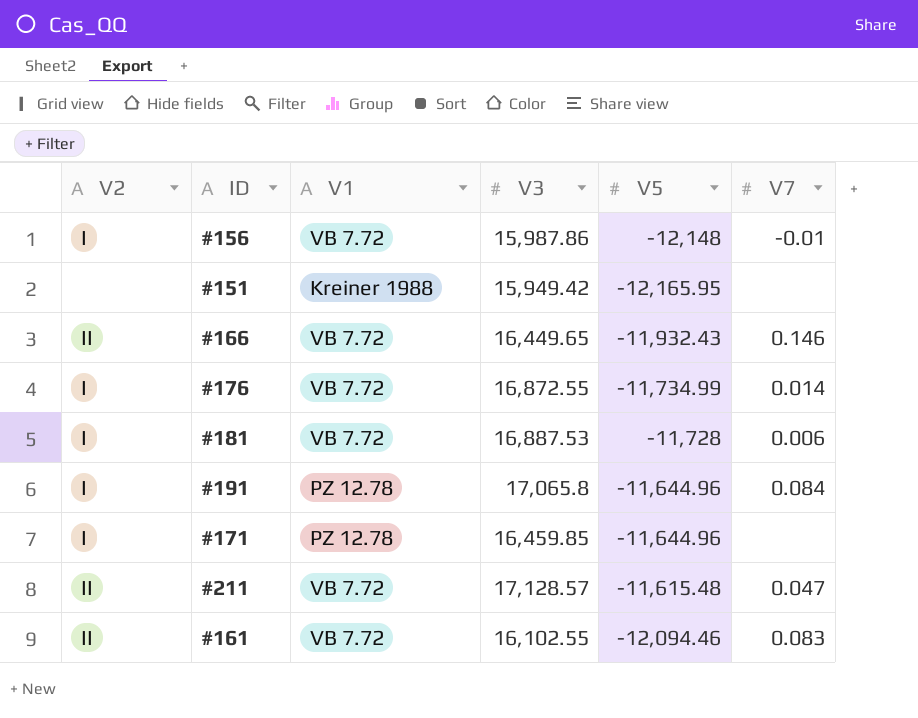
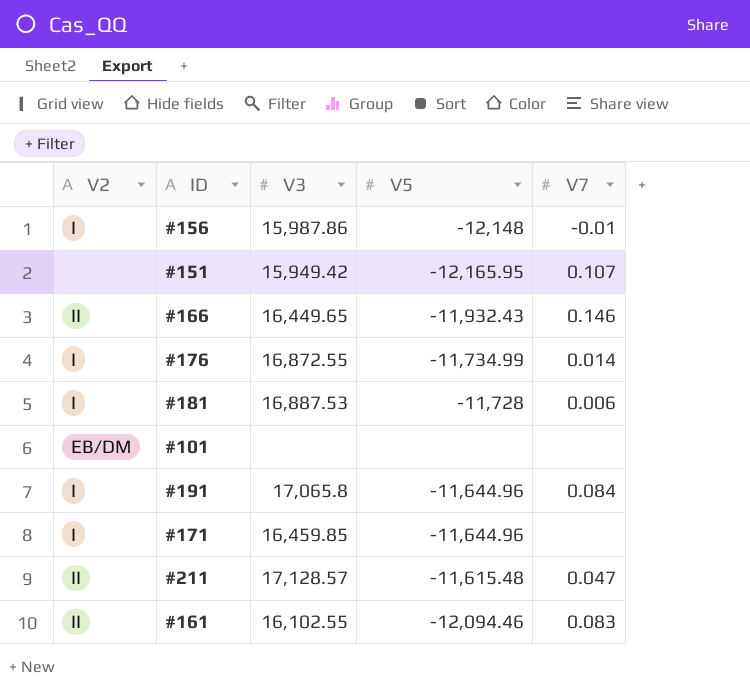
column V1 | position: 3 -> none
#151 | V7: none -> 0.107
row #101: none -> EB/DM | none | none | none

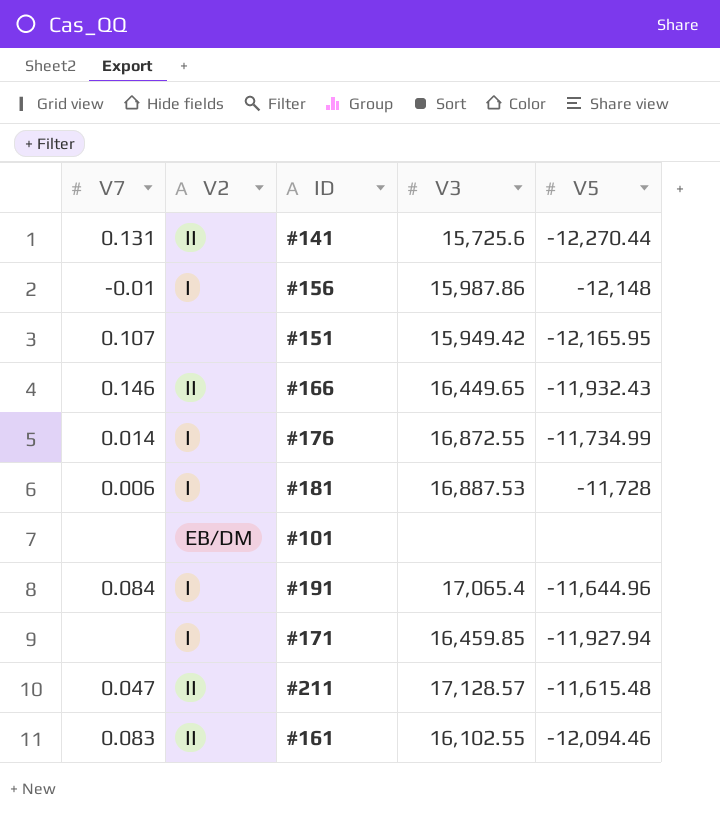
column V7 | position: 5 -> 1
row #141: none -> 0.131 | II | 15,725.6 | -12,270.44
#191 | V3: 17,065.8 -> 17,065.4
#171 | V5: -11,644.96 -> -11,927.94

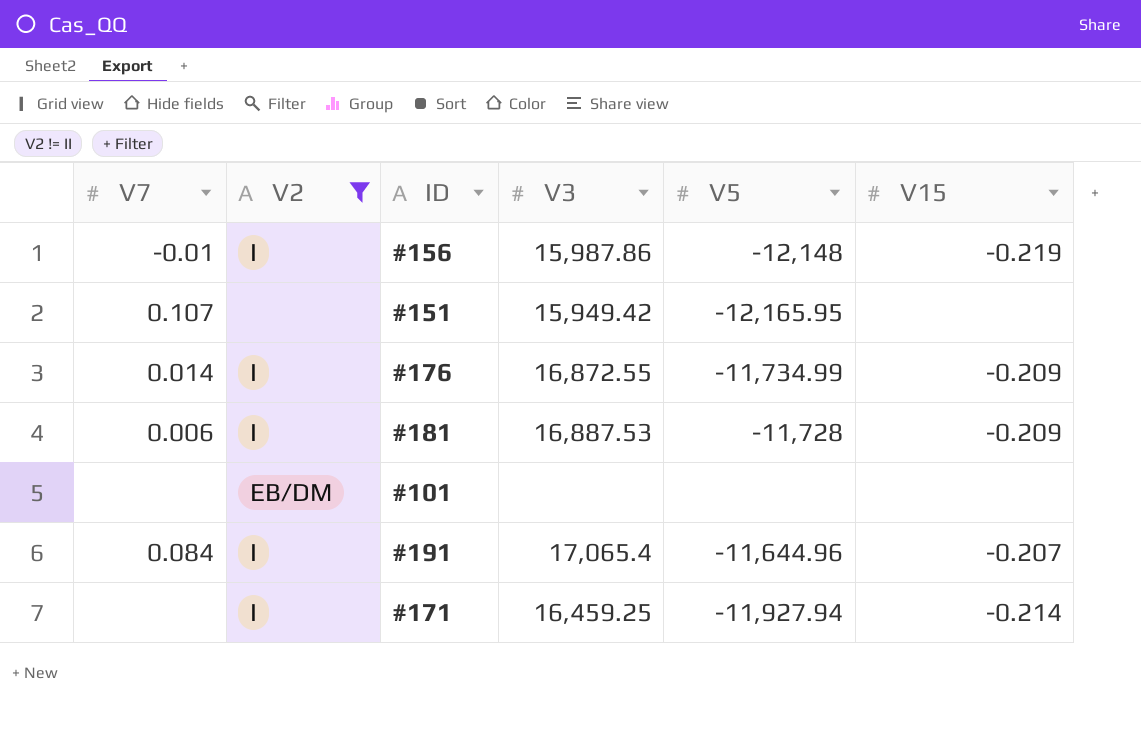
filter: none -> V2 != II
column V15 | position: none -> 6
#171 | V3: 16,459.85 -> 16,459.25

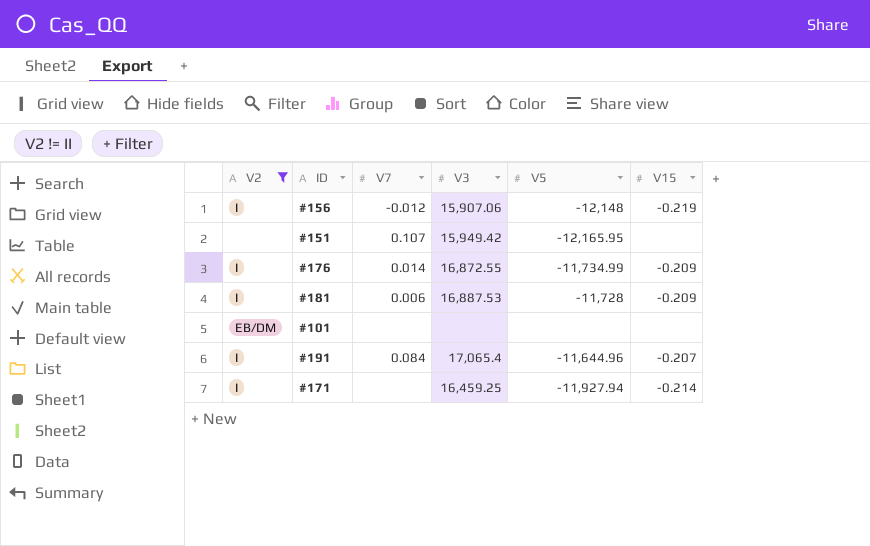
column V7 | position: 1 -> 3
#156 | V7: -0.01 -> -0.012
#156 | V3: 15,987.86 -> 15,907.06

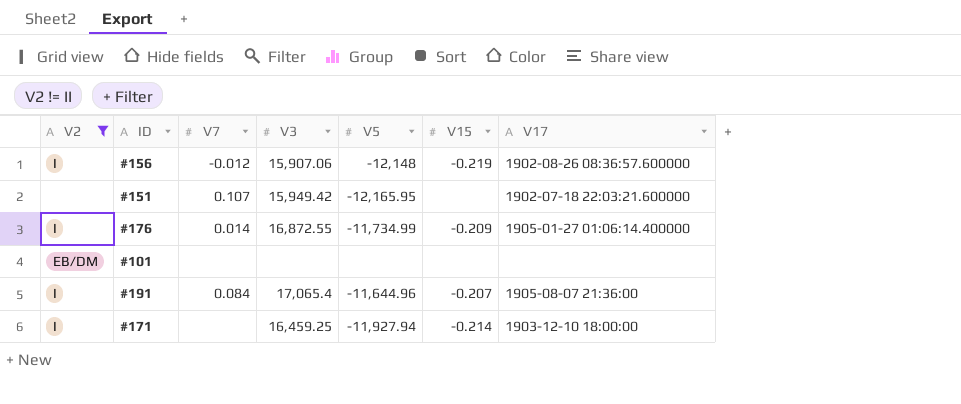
column V17 | position: none -> 7
row #181: I | 0.006 | 16,887.53 | -11,728 | -0.209 -> none

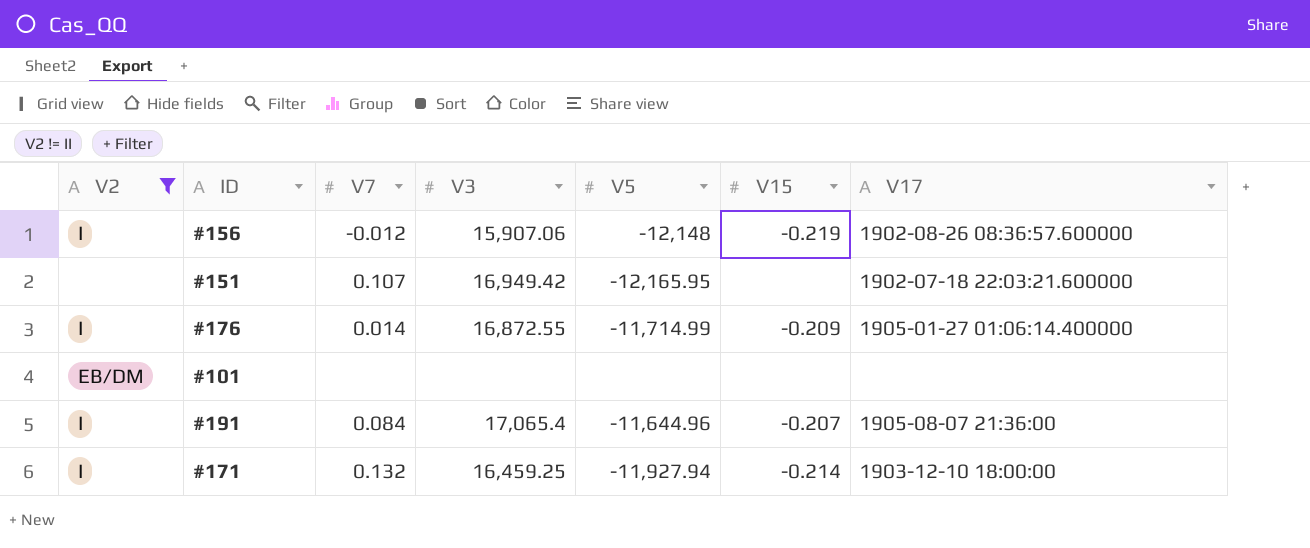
#151 | V3: 15,949.42 -> 16,949.42
#176 | V5: -11,734.99 -> -11,714.99
#171 | V7: none -> 0.132

